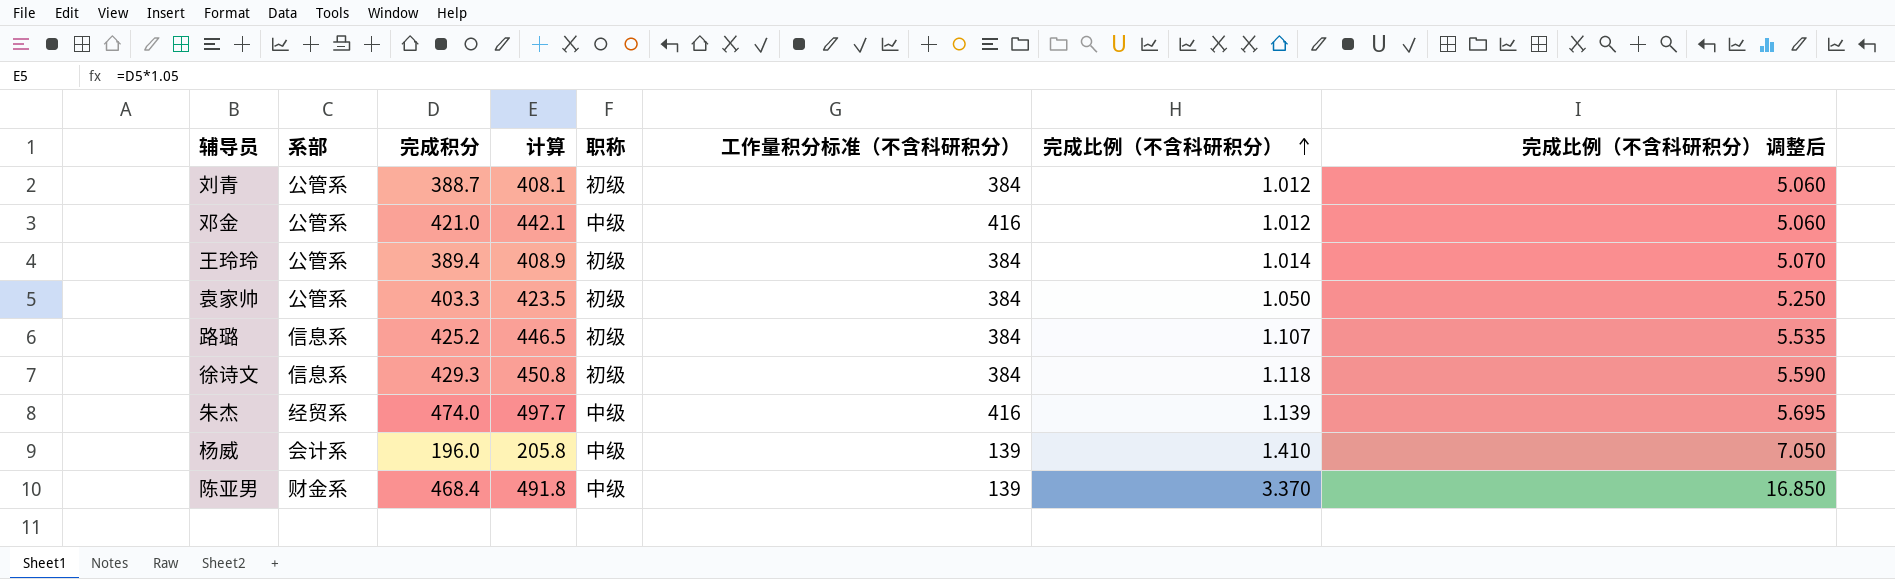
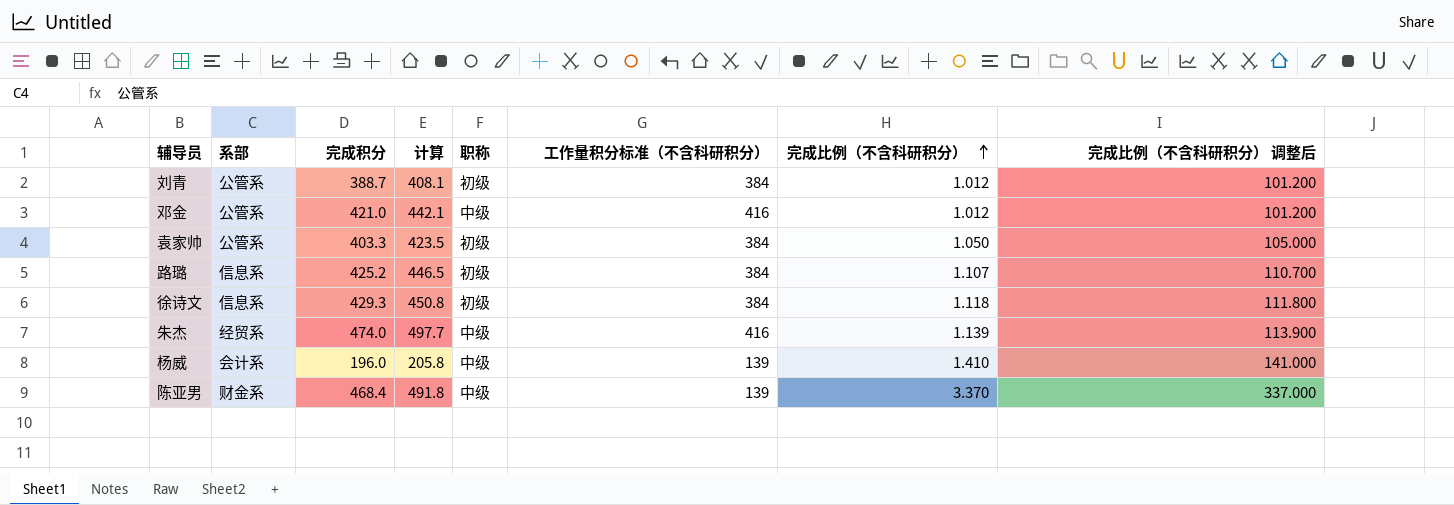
column 完成比例（不含科研积分） 调整后 | formula: [完成比例（不含科研积分）] * 5 -> [完成比例（不含科研积分）] * 100
row 王玲玲: 公管系 | 389.4 | 408.9 | 初级 | 384 | 1.014 | 5.070 -> none

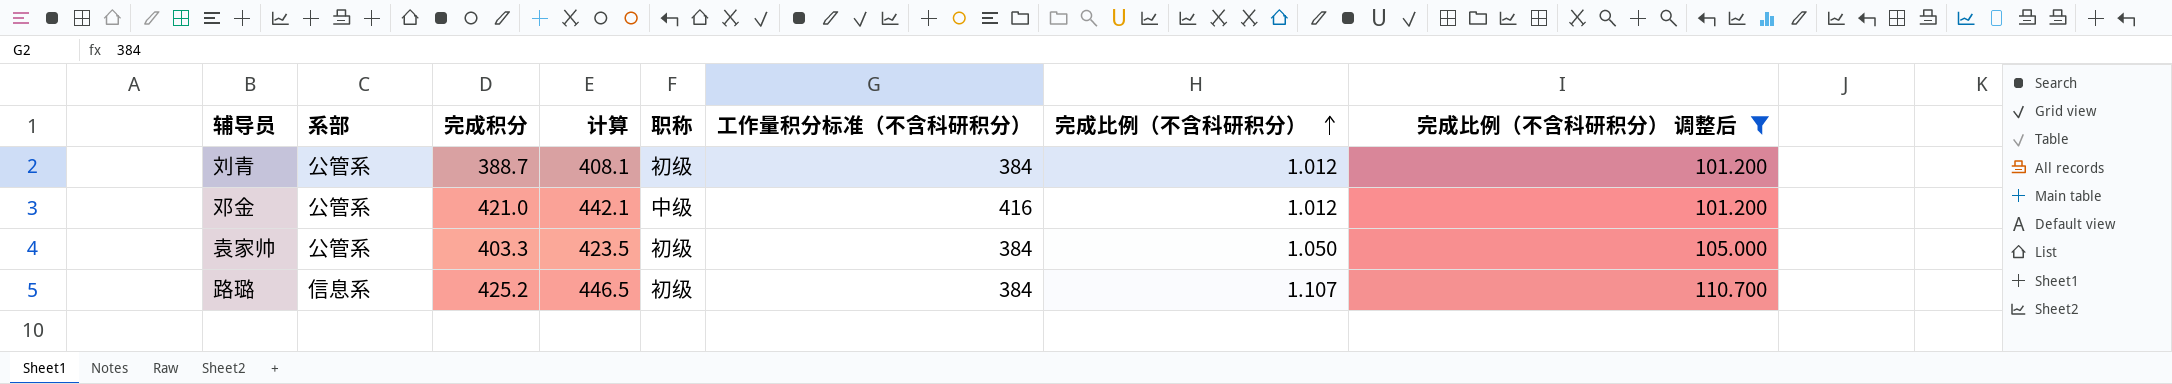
filter: none -> 完成比例（不含科研积分） 调整后 <= 110.700

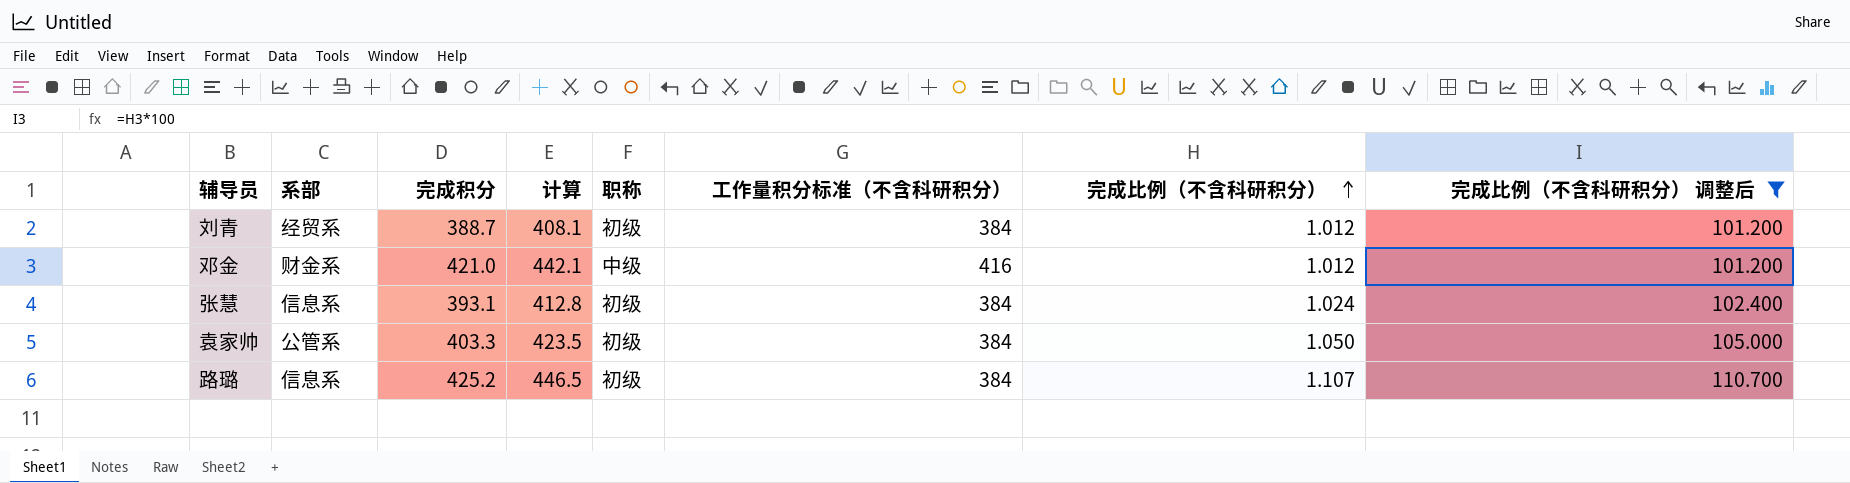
刘青 | 系部: 公管系 -> 经贸系
邓金 | 系部: 公管系 -> 财金系
row 张慧: none -> 信息系 | 393.1 | 412.8 | 初级 | 384 | 1.024 | 102.400

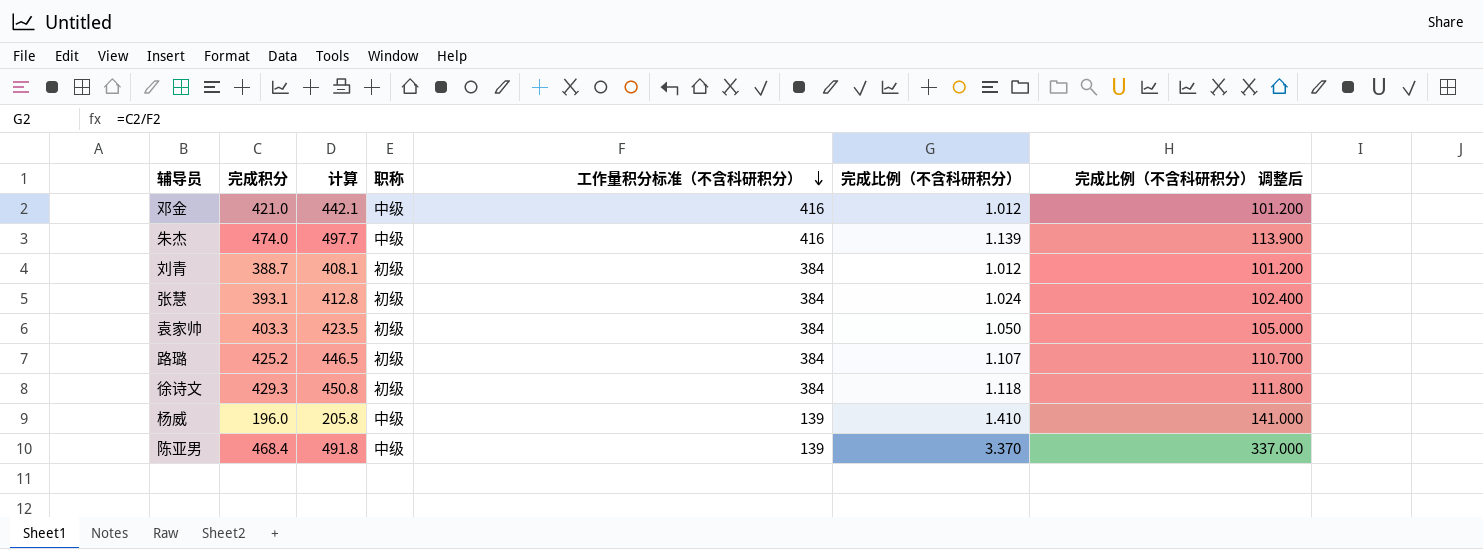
filter: 完成比例（不含科研积分） 调整后 <= 110.700 -> none
row order: 完成比例（不含科研积分） ascending -> 工作量积分标准（不含科研积分） descending
column 系部 | position: 2 -> none

